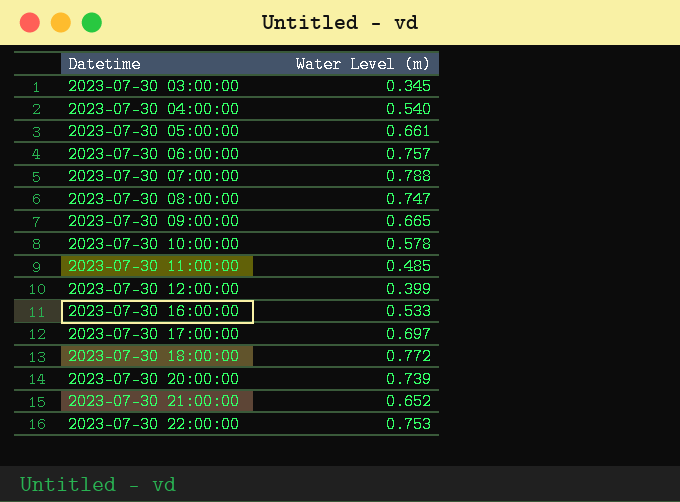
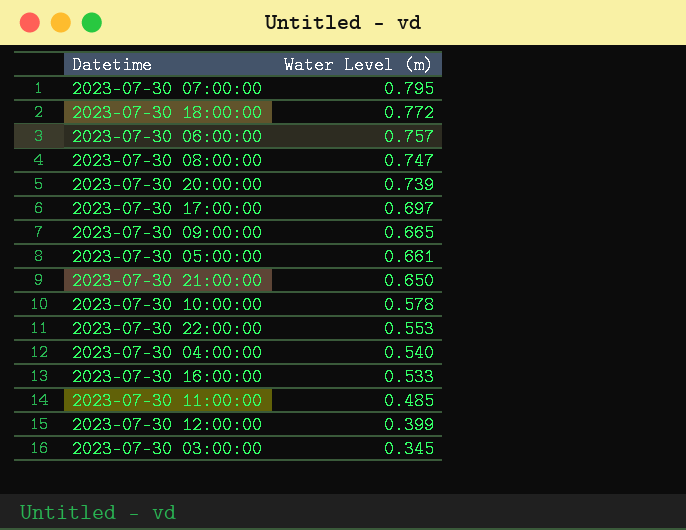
row order: Datetime ascending -> Water Level (m) descending
2023-07-30 07:00:00 | Water Level (m): 0.788 -> 0.795
2023-07-30 21:00:00 | Water Level (m): 0.652 -> 0.650
2023-07-30 22:00:00 | Water Level (m): 0.753 -> 0.553

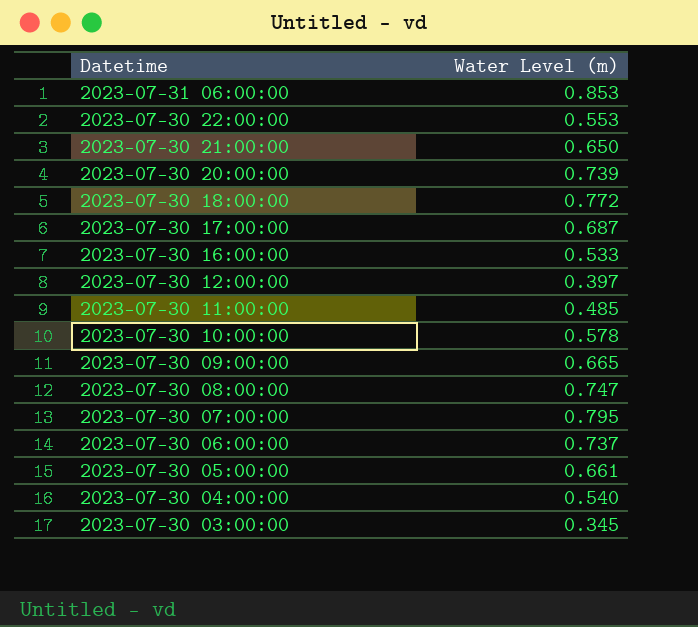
row order: Water Level (m) descending -> Datetime descending
row 2023-07-31 06:00:00: none -> 0.853
2023-07-30 17:00:00 | Water Level (m): 0.697 -> 0.687
2023-07-30 12:00:00 | Water Level (m): 0.399 -> 0.397
2023-07-30 06:00:00 | Water Level (m): 0.757 -> 0.737

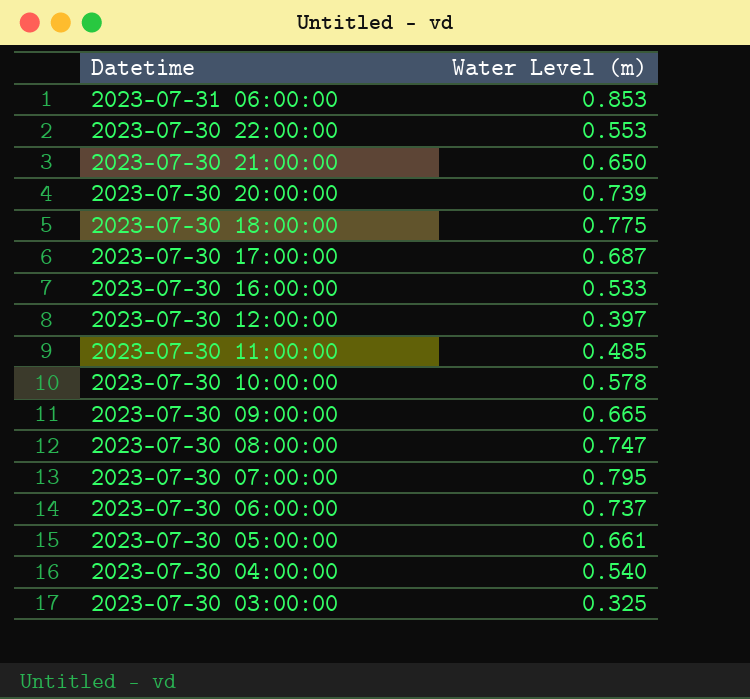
2023-07-30 18:00:00 | Water Level (m): 0.772 -> 0.775
2023-07-30 03:00:00 | Water Level (m): 0.345 -> 0.325

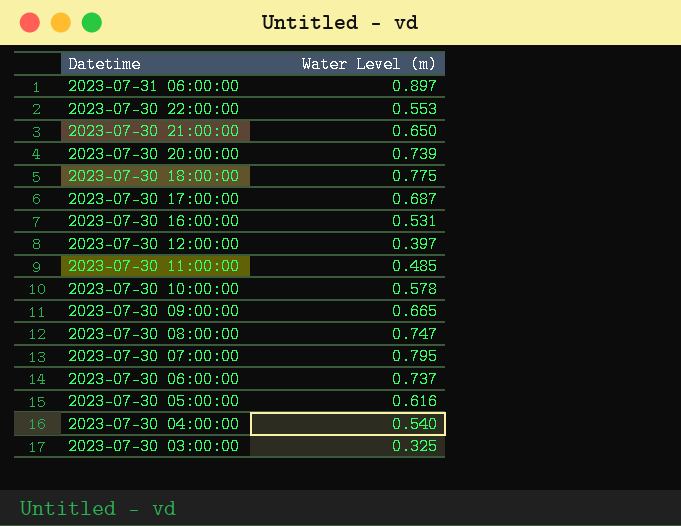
2023-07-31 06:00:00 | Water Level (m): 0.853 -> 0.897
2023-07-30 16:00:00 | Water Level (m): 0.533 -> 0.531
2023-07-30 05:00:00 | Water Level (m): 0.661 -> 0.616

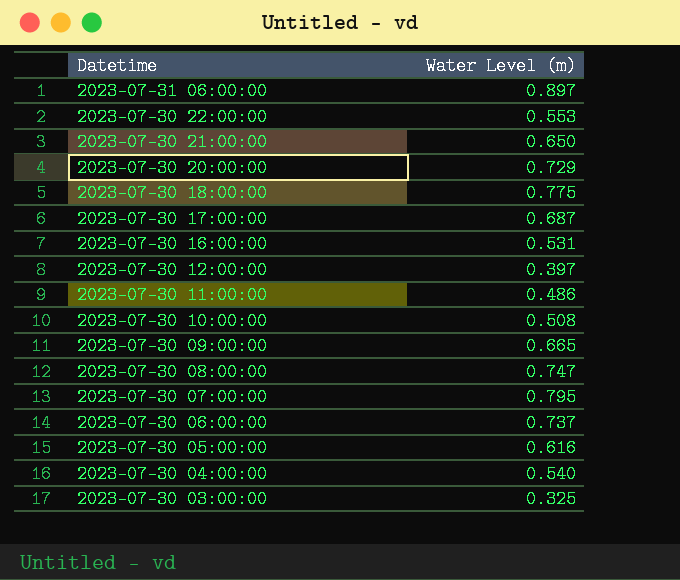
2023-07-30 20:00:00 | Water Level (m): 0.739 -> 0.729
2023-07-30 11:00:00 | Water Level (m): 0.485 -> 0.486
2023-07-30 10:00:00 | Water Level (m): 0.578 -> 0.508

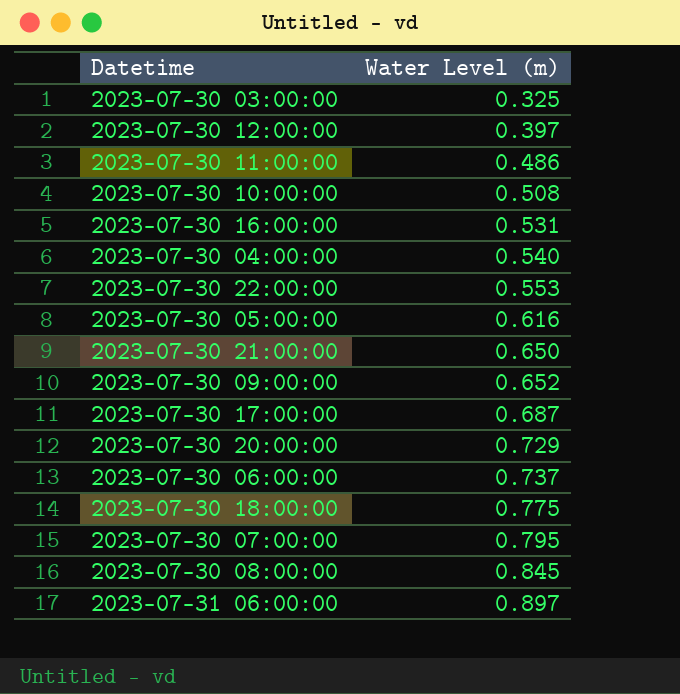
row order: Datetime descending -> Water Level (m) ascending
2023-07-30 09:00:00 | Water Level (m): 0.665 -> 0.652
2023-07-30 08:00:00 | Water Level (m): 0.747 -> 0.845

